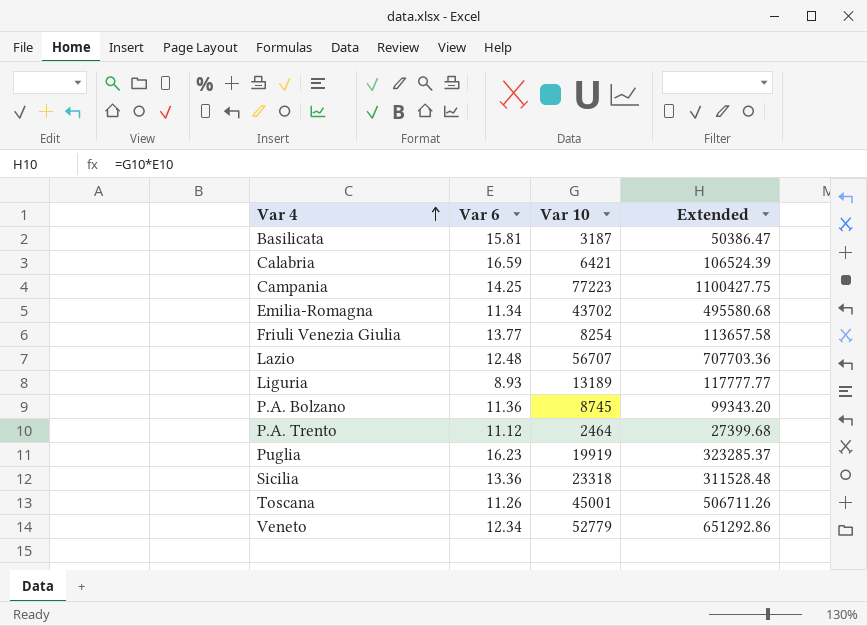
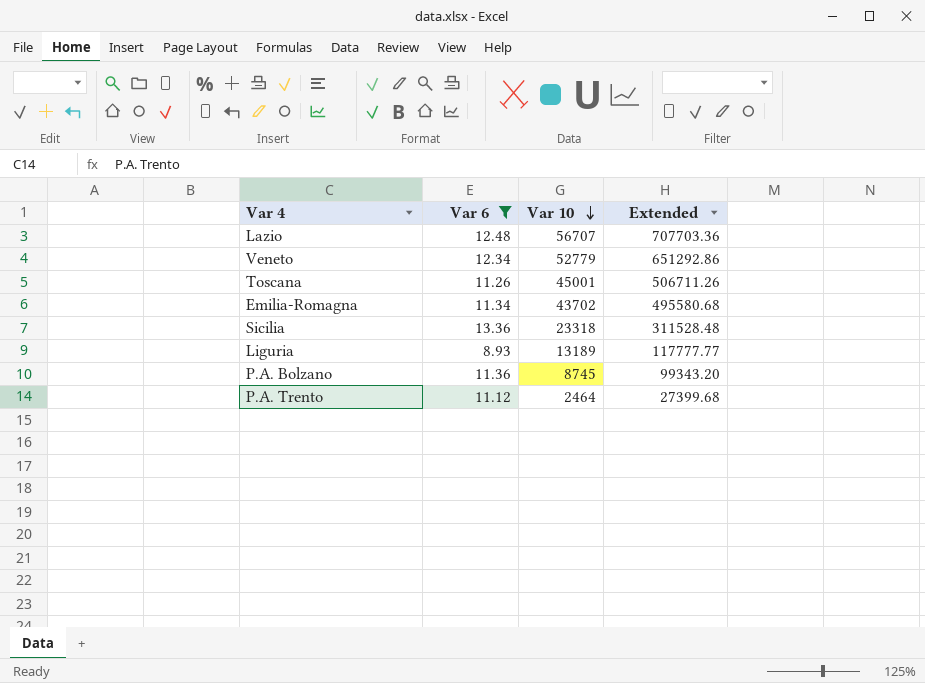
filter: none -> Var 6 <= 13.36
row order: Var 4 ascending -> Var 10 descending

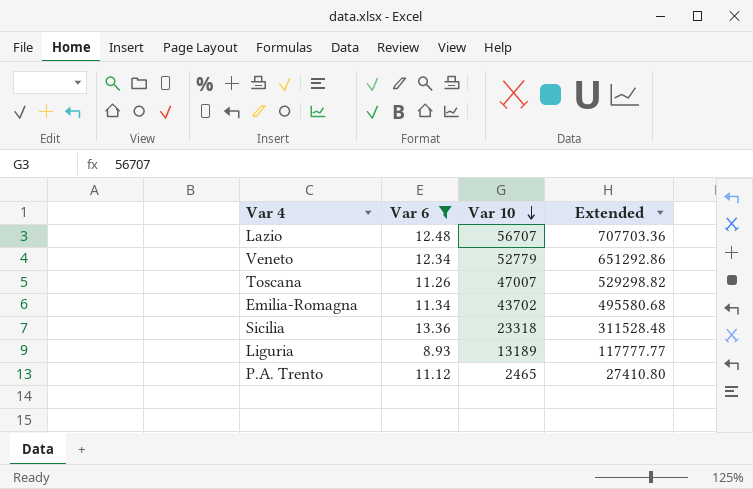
row P.A. Bolzano: 11.36 | 8745 | 99343.20 -> none
Toscana | Var 10: 45001 -> 47007
Toscana | Extended: 506711.26 -> 529298.82
P.A. Trento | Var 10: 2464 -> 2465
P.A. Trento | Extended: 27399.68 -> 27410.80

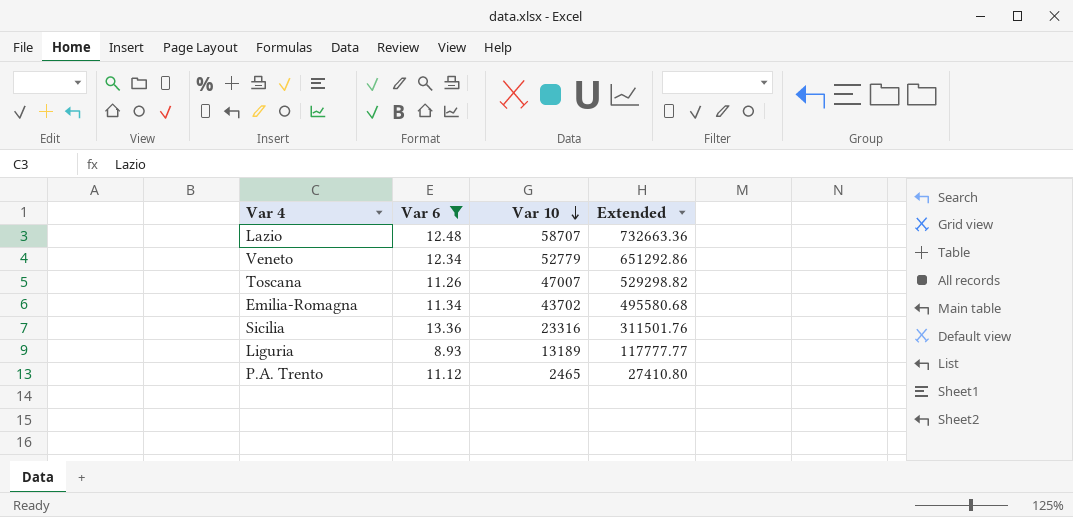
Lazio | Var 10: 56707 -> 58707
Lazio | Extended: 707703.36 -> 732663.36
Sicilia | Var 10: 23318 -> 23316
Sicilia | Extended: 311528.48 -> 311501.76

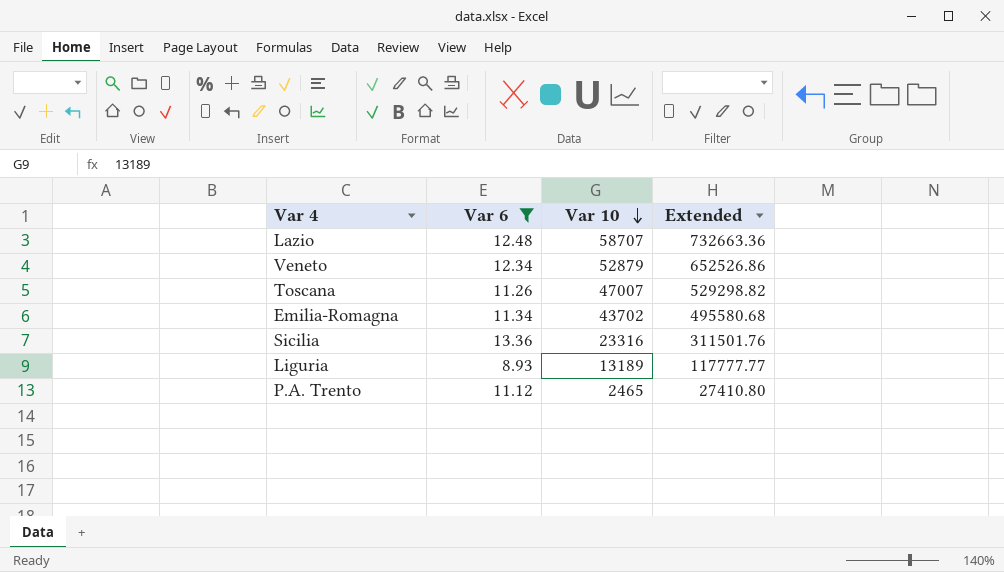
Veneto | Var 10: 52779 -> 52879
Veneto | Extended: 651292.86 -> 652526.86

